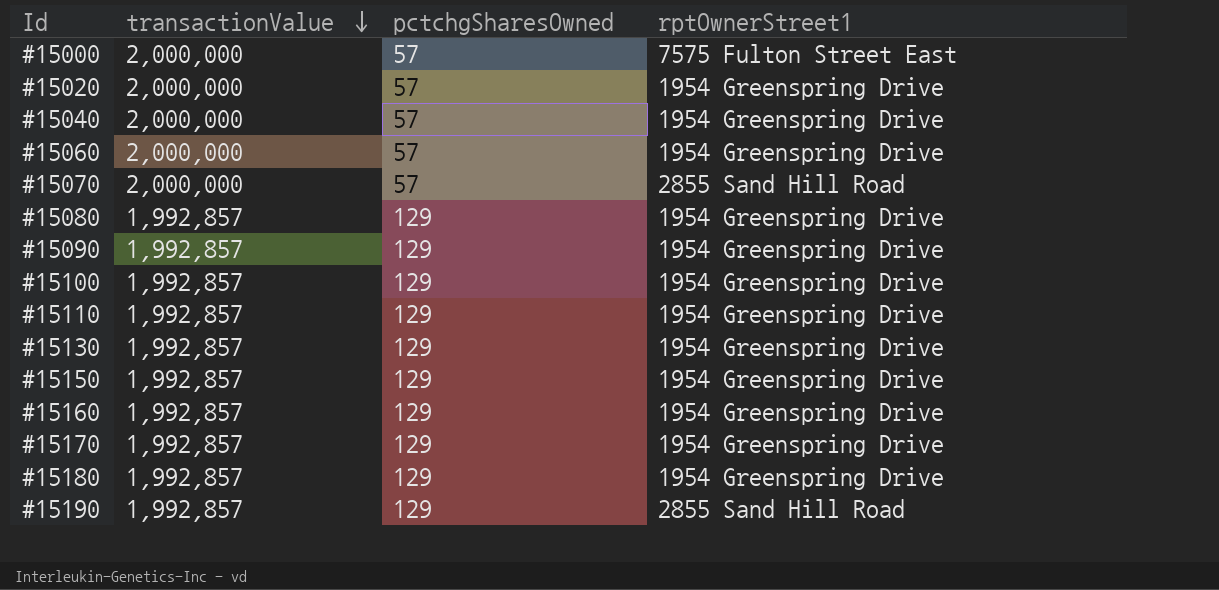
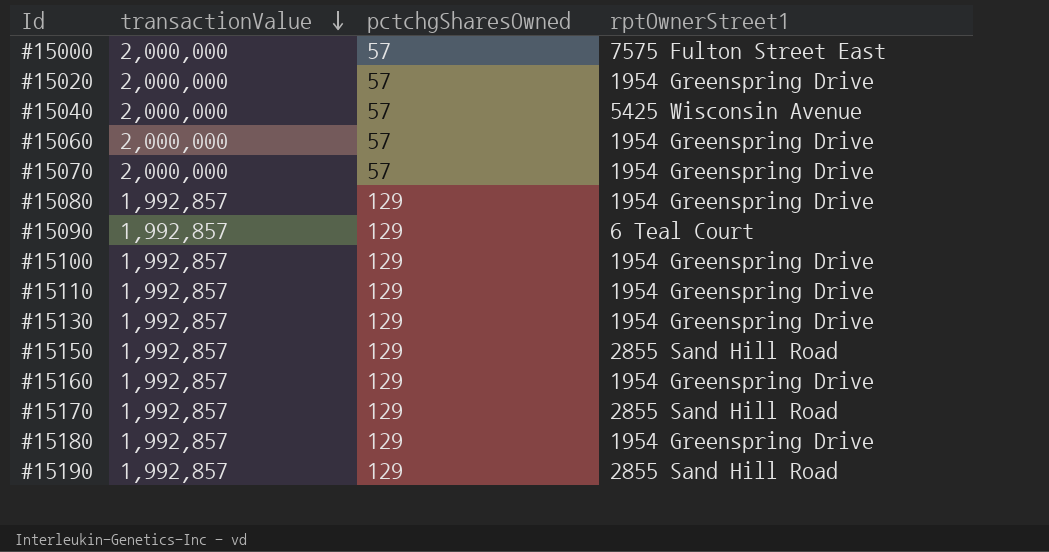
#15040 | rptOwnerStreet1: 1954 Greenspring Drive -> 5425 Wisconsin Avenue
#15070 | rptOwnerStreet1: 2855 Sand Hill Road -> 1954 Greenspring Drive
#15090 | rptOwnerStreet1: 1954 Greenspring Drive -> 6 Teal Court
#15150 | rptOwnerStreet1: 1954 Greenspring Drive -> 2855 Sand Hill Road
#15170 | rptOwnerStreet1: 1954 Greenspring Drive -> 2855 Sand Hill Road

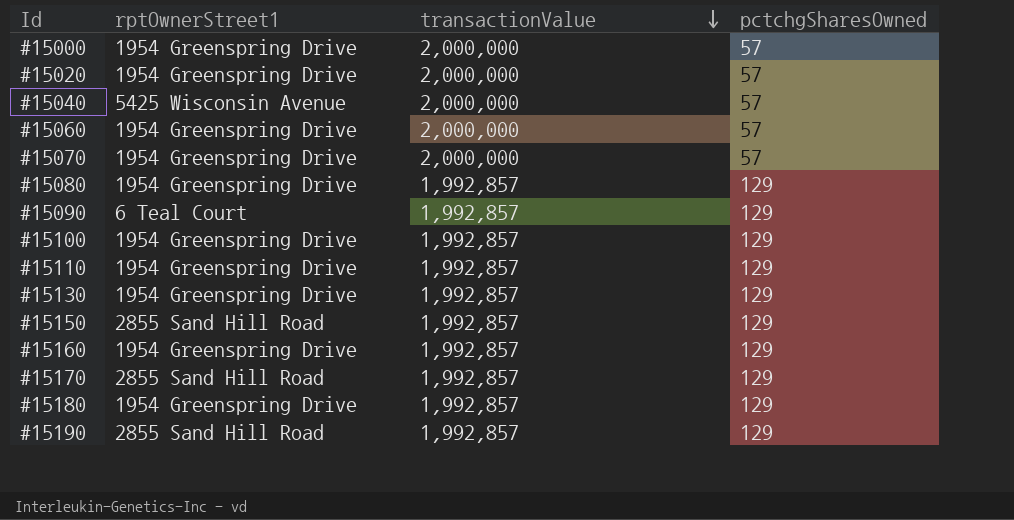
column rptOwnerStreet1 | position: 4 -> 2
#15000 | rptOwnerStreet1: 7575 Fulton Street East -> 1954 Greenspring Drive

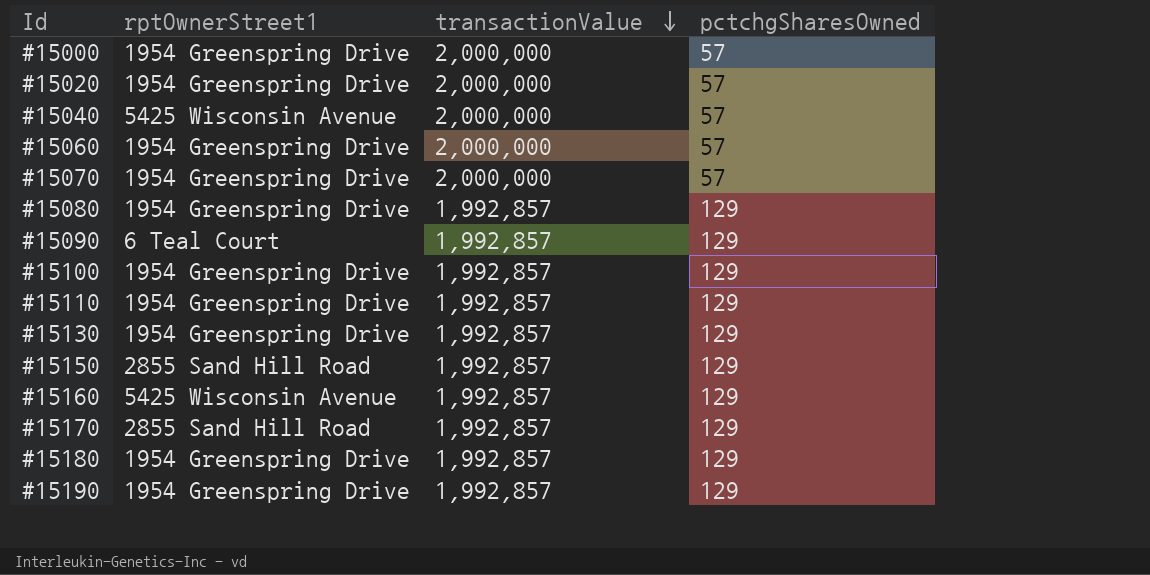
#15160 | rptOwnerStreet1: 1954 Greenspring Drive -> 5425 Wisconsin Avenue
#15190 | rptOwnerStreet1: 2855 Sand Hill Road -> 1954 Greenspring Drive

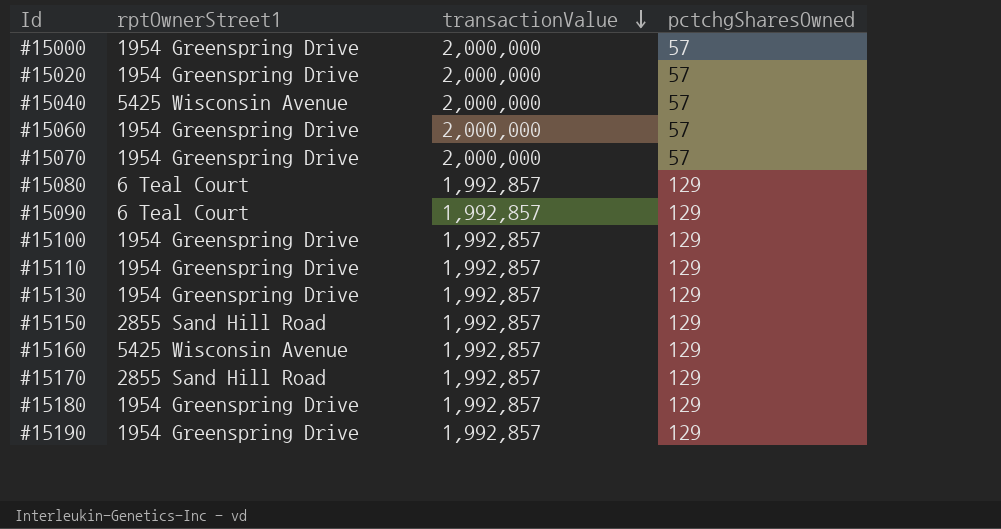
#15080 | rptOwnerStreet1: 1954 Greenspring Drive -> 6 Teal Court

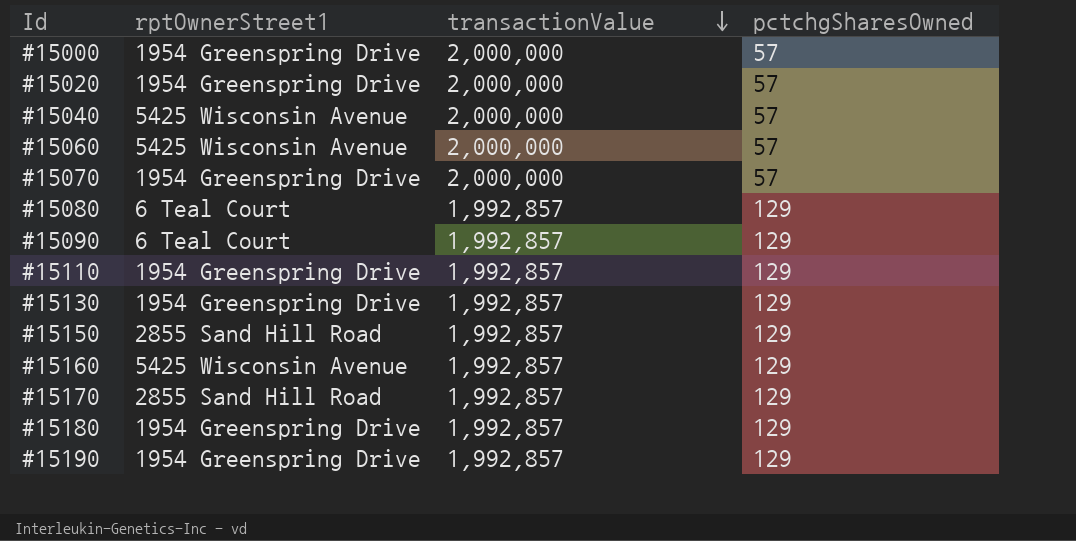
row #15100: 1954 Greenspring Drive | 1,992,857 | 129 -> none
#15060 | rptOwnerStreet1: 1954 Greenspring Drive -> 5425 Wisconsin Avenue

